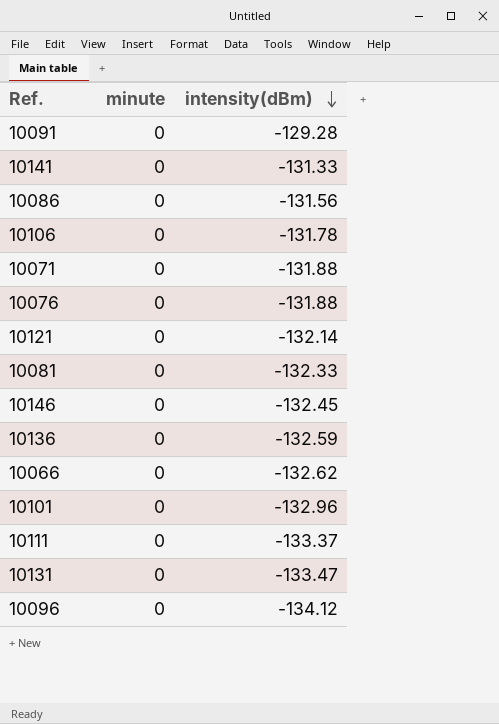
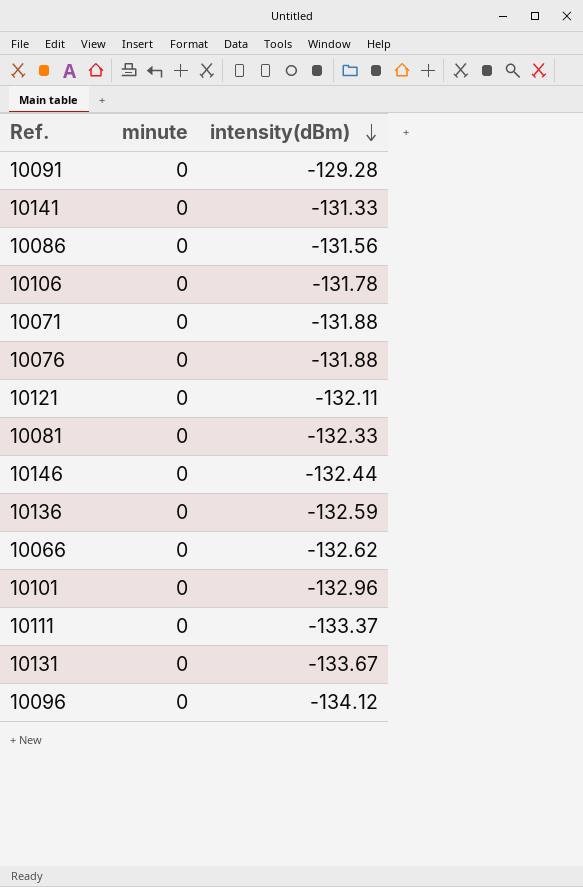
10121 | intensity(dBm): -132.14 -> -132.11
10146 | intensity(dBm): -132.45 -> -132.44
10131 | intensity(dBm): -133.47 -> -133.67

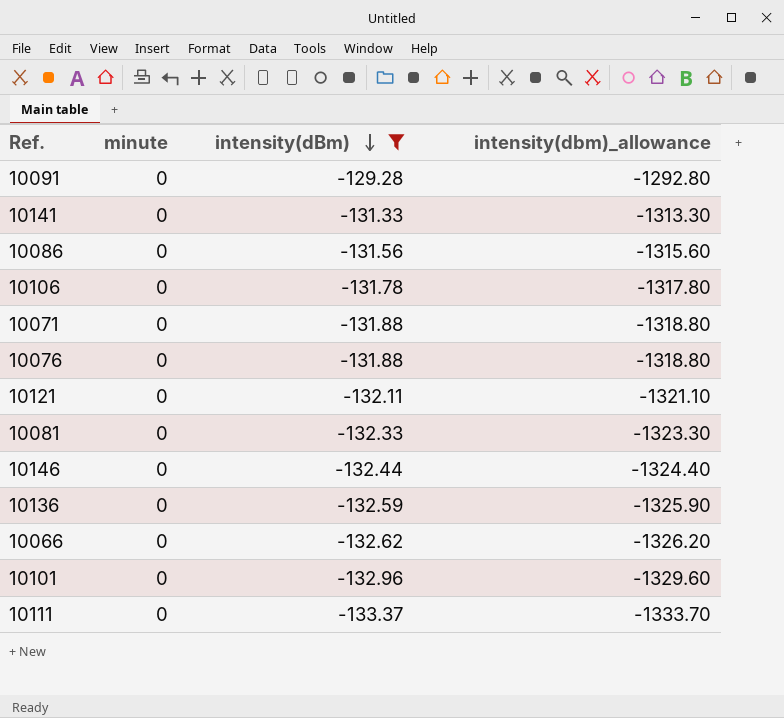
filter: none -> intensity(dBm) >= -133.37
column intensity(dbm)_allowance | formula: none -> [intensity(dBm)] * 10

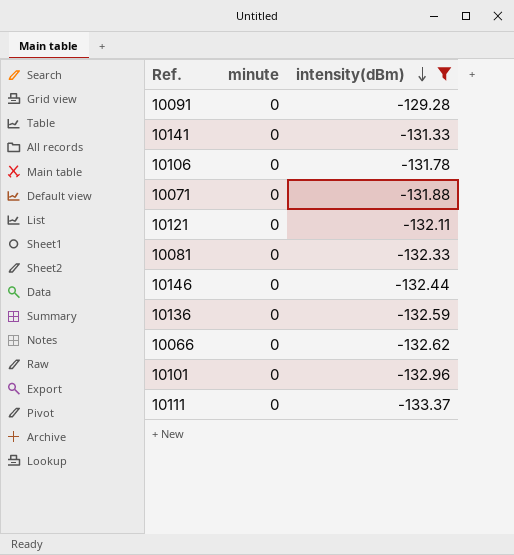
column intensity(dbm)_allowance | formula: [intensity(dBm)] * 10 -> none
row 10086: 0 | -131.56 | -1315.60 -> none
row 10076: 0 | -131.88 | -1318.80 -> none

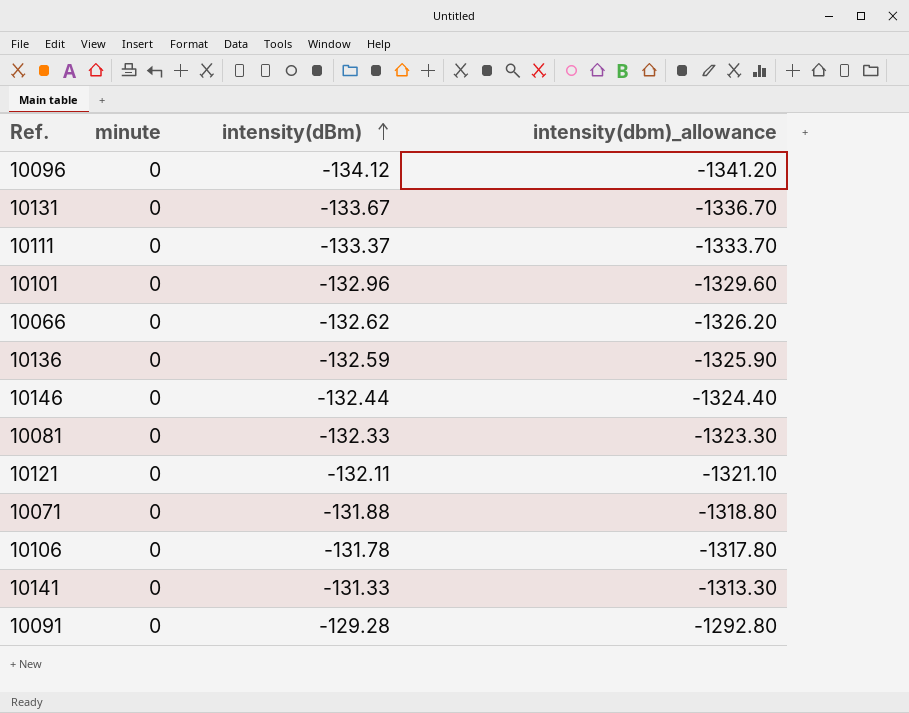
filter: intensity(dBm) >= -133.37 -> none
row order: intensity(dBm) descending -> intensity(dBm) ascending
column intensity(dbm)_allowance | formula: none -> [intensity(dBm)] * 10

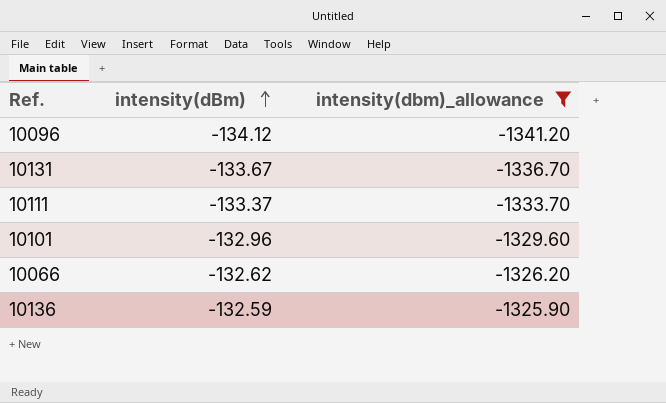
filter: none -> intensity(dbm)_allowance <= -1325.90
column minute | position: 2 -> none

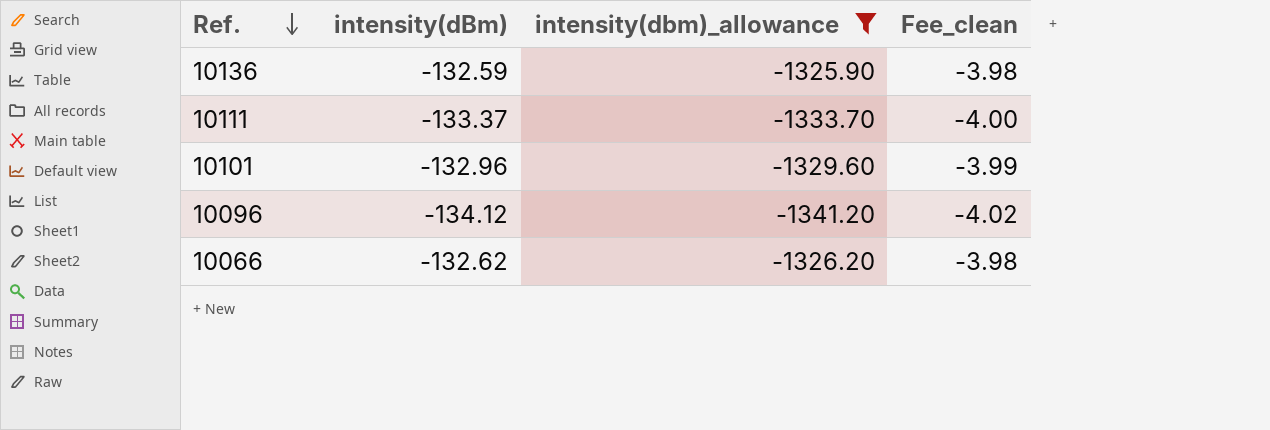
row order: intensity(dBm) ascending -> Ref. descending
column Fee_clean | formula: none -> [intensity(dBm)] * 0.03
row 10131: -133.67 | -1336.70 -> none

